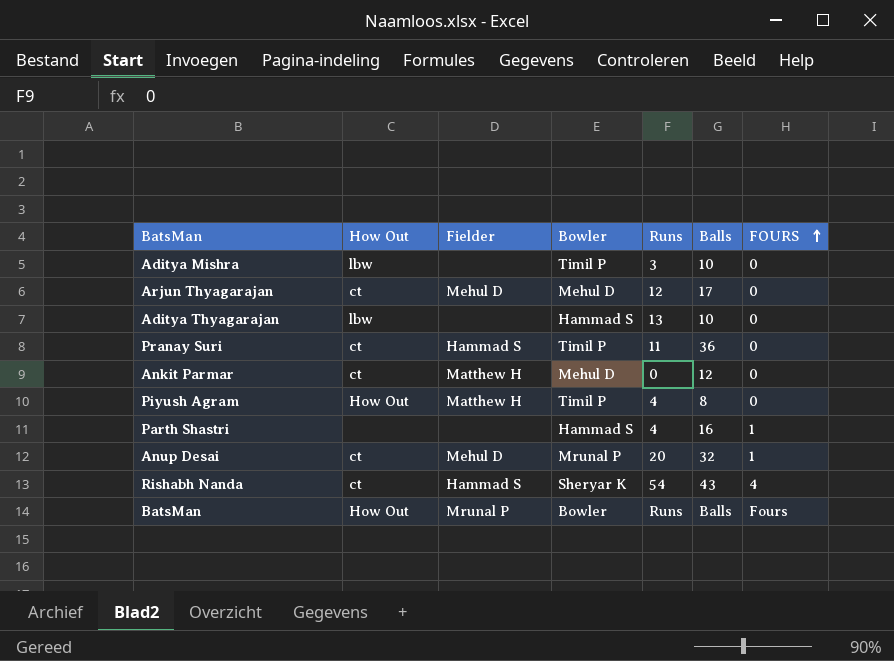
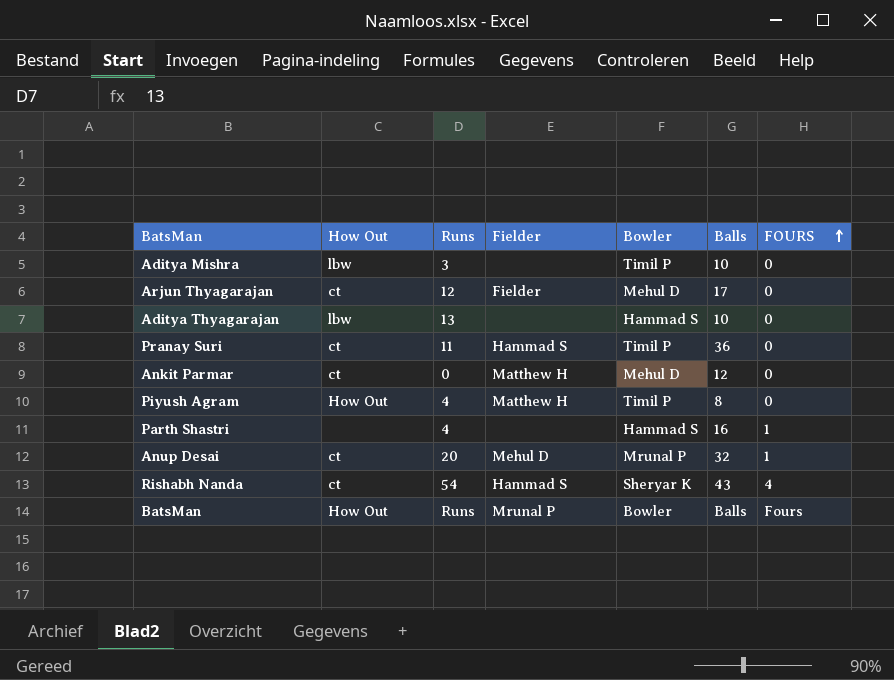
column Runs | position: 5 -> 3
Arjun Thyagarajan | Fielder: Mehul D -> Fielder

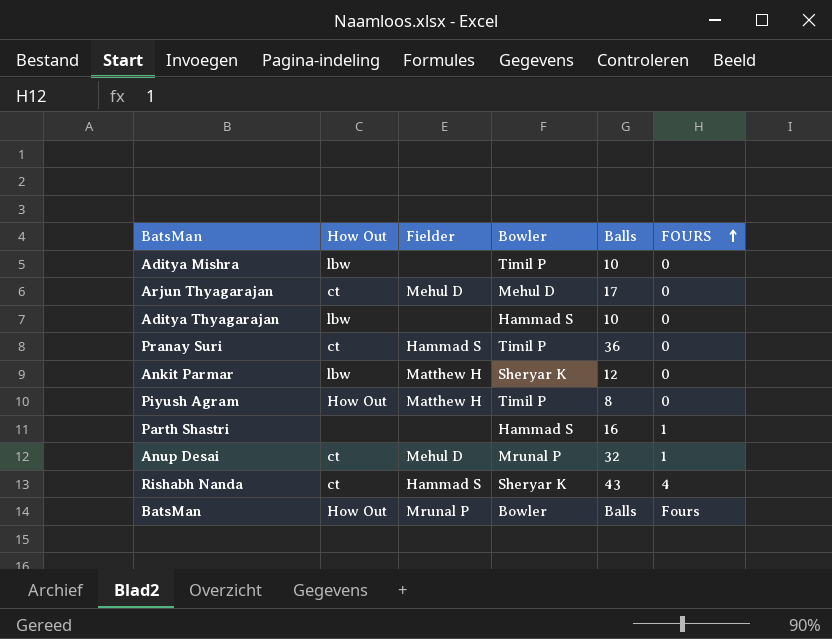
column Runs | position: 3 -> none
Arjun Thyagarajan | Fielder: Fielder -> Mehul D
Ankit Parmar | How Out: ct -> lbw
Ankit Parmar | Bowler: Mehul D -> Sheryar K

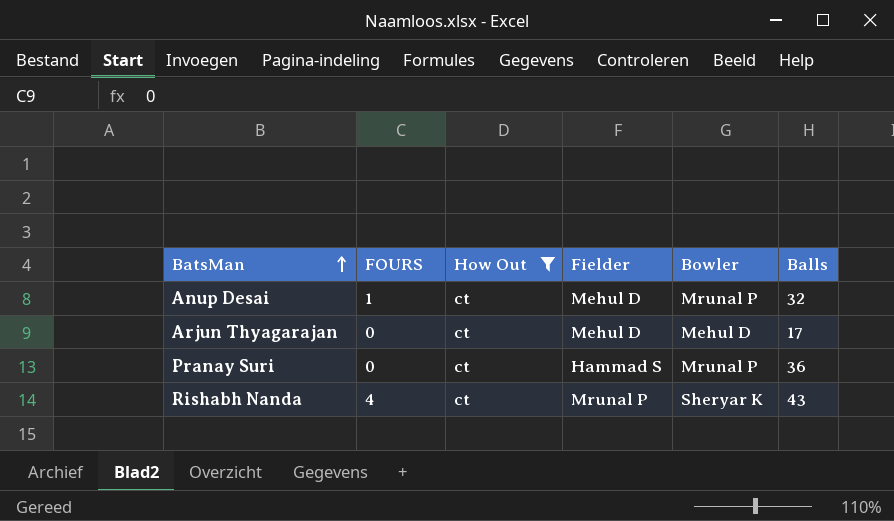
filter: none -> How Out = ct
row order: FOURS ascending -> BatsMan ascending
column FOURS | position: 6 -> 2
Pranay Suri | Bowler: Timil P -> Mrunal P
Rishabh Nanda | Fielder: Hammad S -> Mrunal P

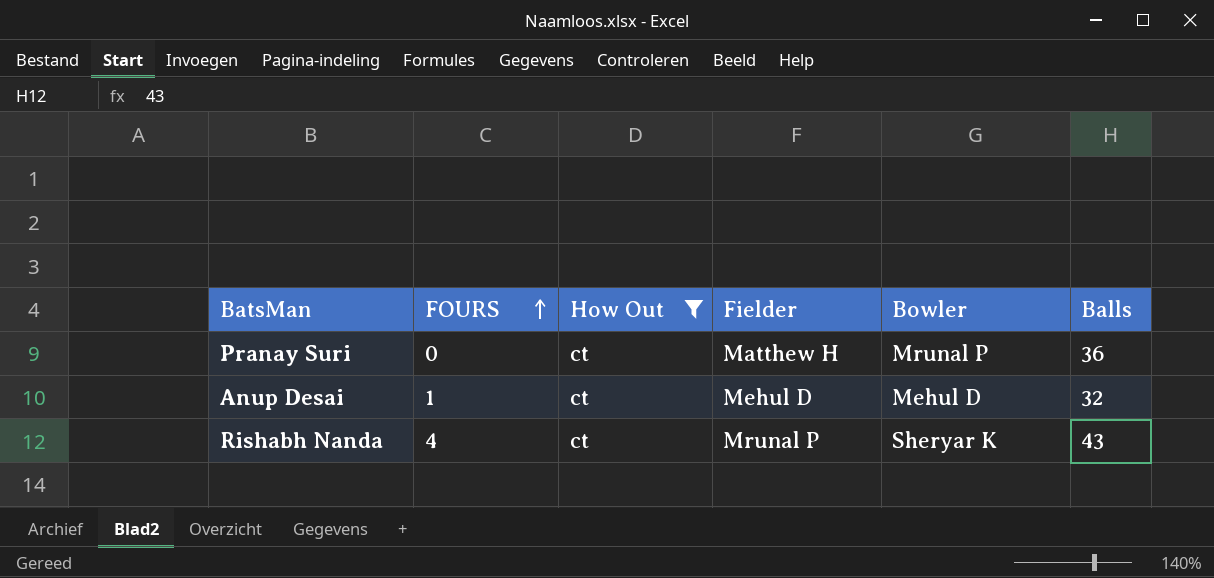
row order: BatsMan ascending -> FOURS ascending
row Arjun Thyagarajan: 0 | ct | Mehul D | Mehul D | 17 -> none
Pranay Suri | Fielder: Hammad S -> Matthew H
Anup Desai | Bowler: Mrunal P -> Mehul D

